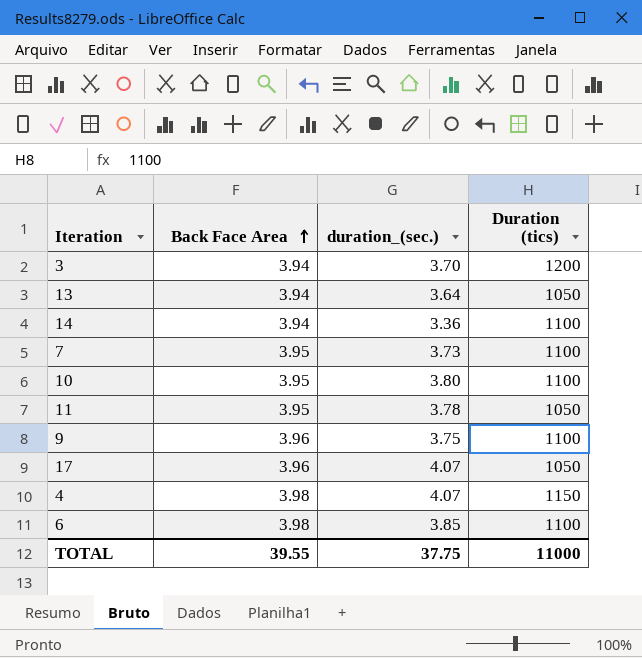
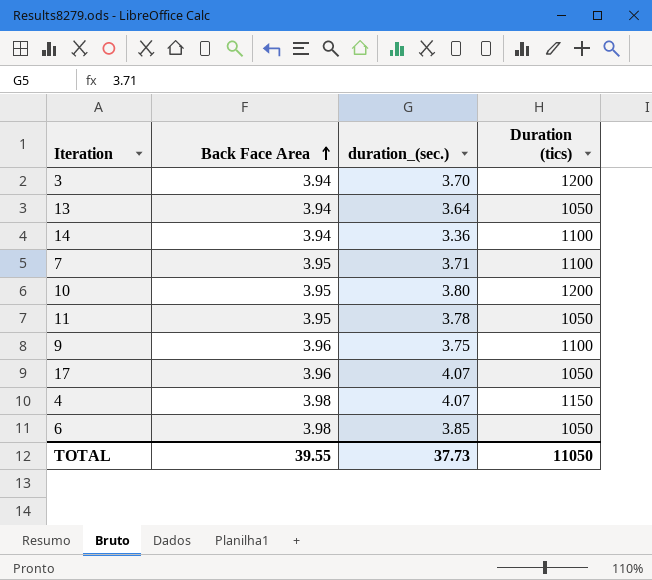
7 | duration_(sec.): 3.73 -> 3.71
10 | Duration (tics): 1100 -> 1200
6 | Duration (tics): 1100 -> 1050
TOTAL | duration_(sec.): 37.75 -> 37.73
TOTAL | Duration (tics): 11000 -> 11050

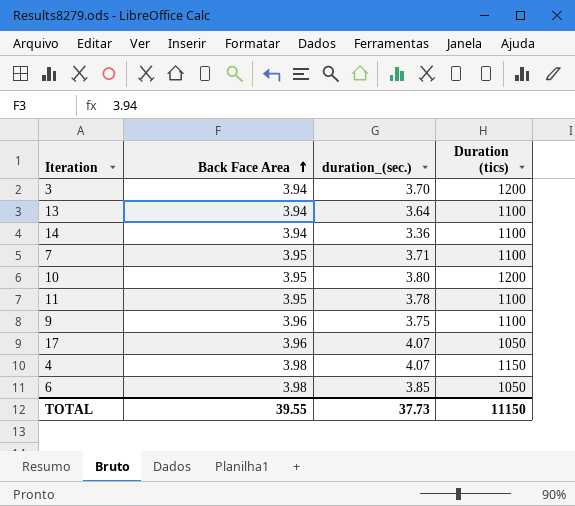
13 | Duration (tics): 1050 -> 1100
11 | Duration (tics): 1050 -> 1100
TOTAL | Duration (tics): 11050 -> 11150

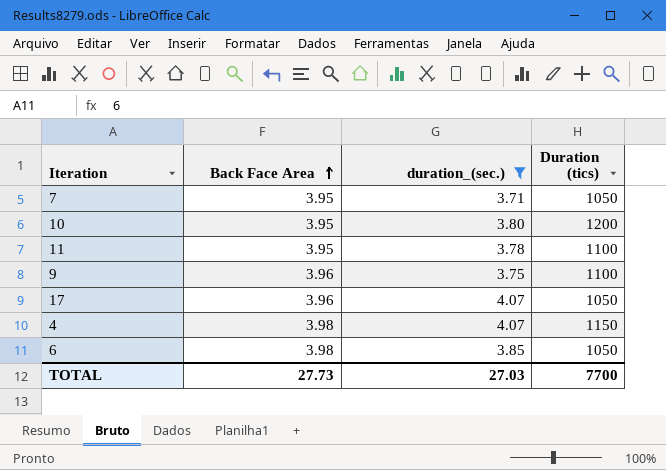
filter: none -> duration_(sec.) >= 3.71
7 | Duration (tics): 1100 -> 1050
TOTAL | Back Face Area: 39.55 -> 27.73
TOTAL | duration_(sec.): 37.73 -> 27.03
TOTAL | Duration (tics): 11150 -> 7700

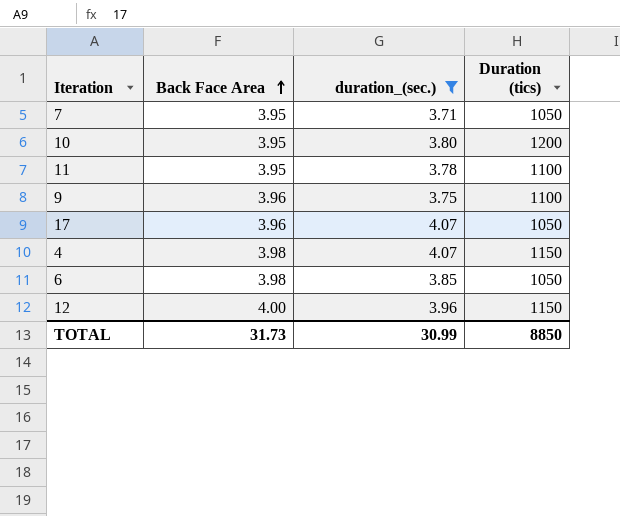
row 12: none -> 4.00 | 3.96 | 1150
TOTAL | Back Face Area: 27.73 -> 31.73
TOTAL | duration_(sec.): 27.03 -> 30.99
TOTAL | Duration (tics): 7700 -> 8850

